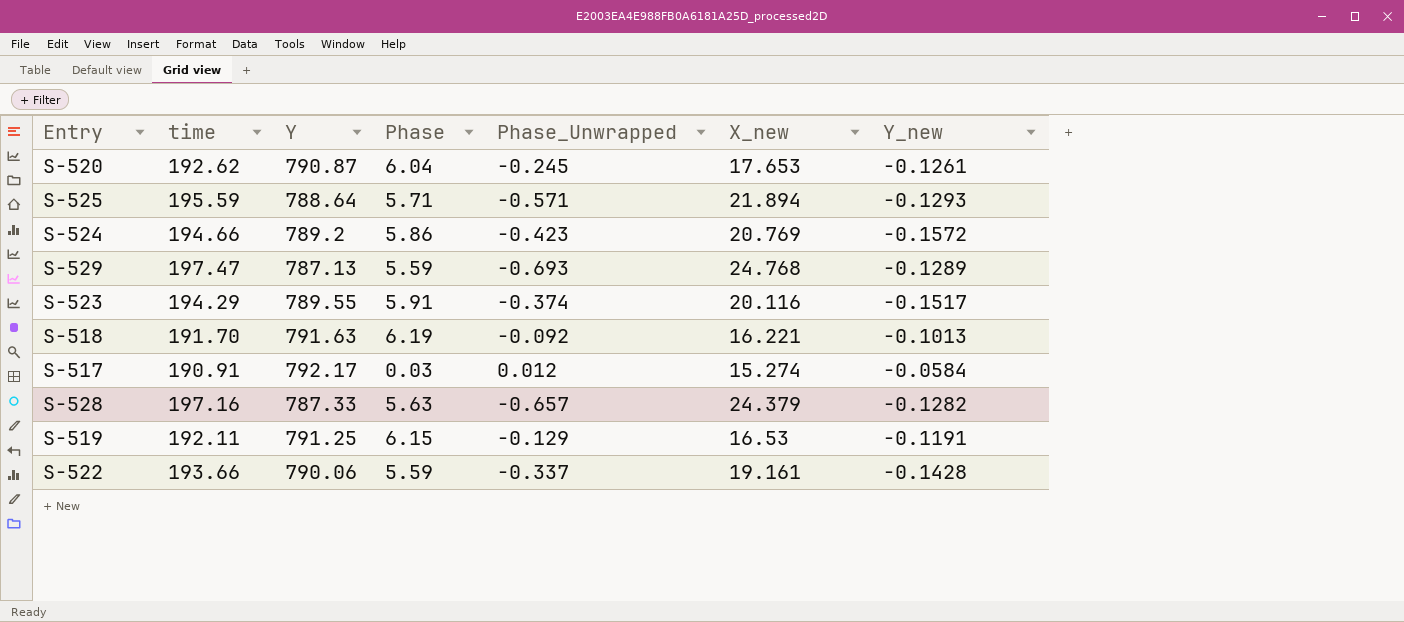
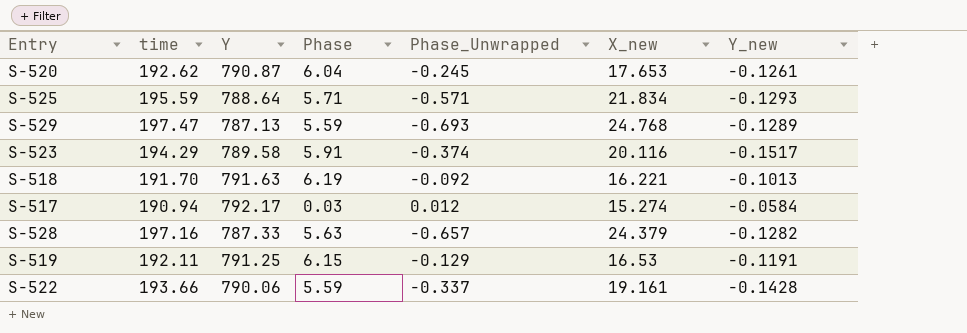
row S-524: 194.66 | 789.2 | 5.86 | -0.423 | 20.769 | -0.1572 -> none
S-525 | X_new: 21.894 -> 21.834
S-523 | Y: 789.55 -> 789.58
S-517 | time: 190.91 -> 190.94

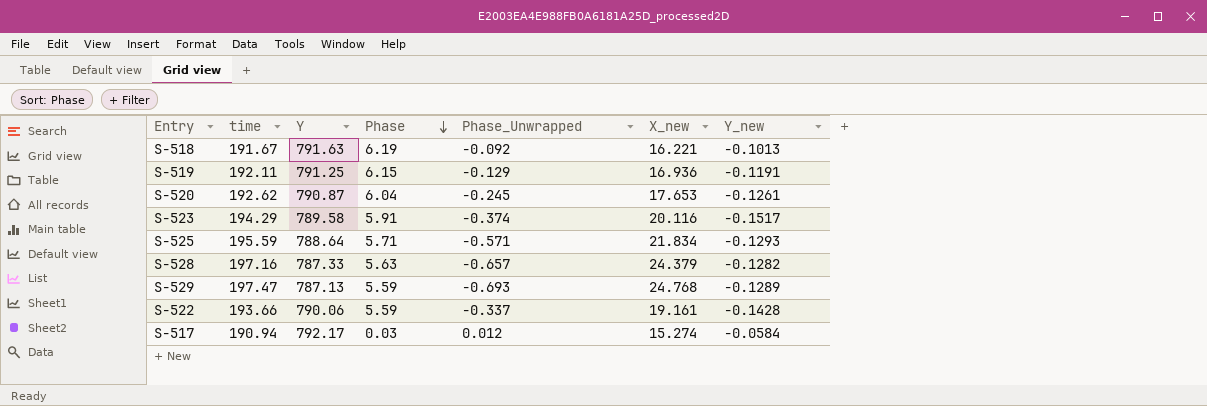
row order: none -> Phase descending
S-518 | time: 191.70 -> 191.67
S-519 | X_new: 16.53 -> 16.936

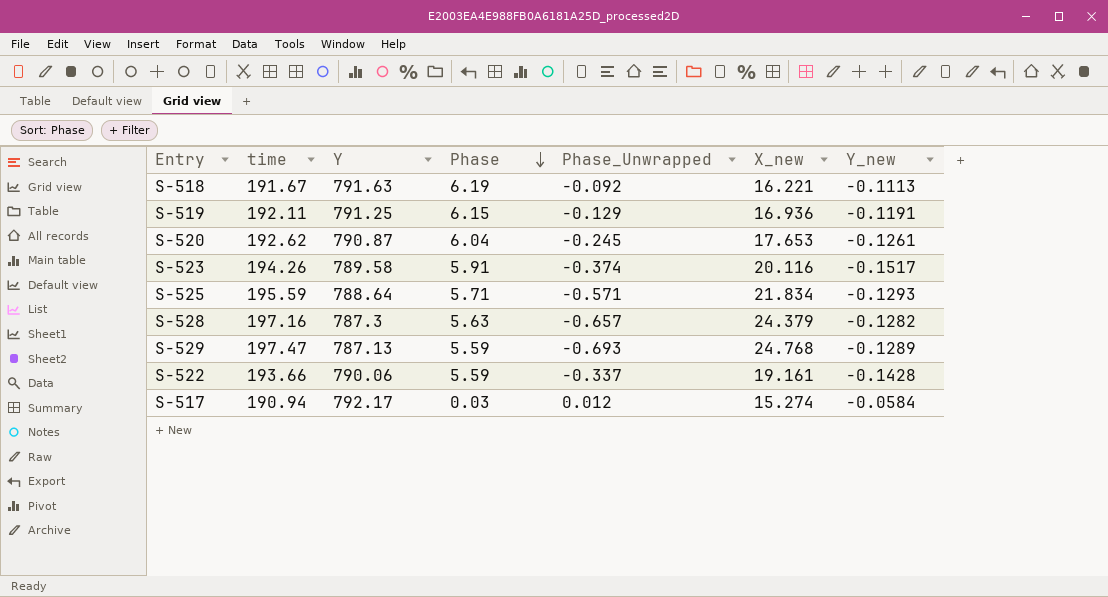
S-518 | Y_new: -0.1013 -> -0.1113
S-523 | time: 194.29 -> 194.26
S-528 | Y: 787.33 -> 787.3

